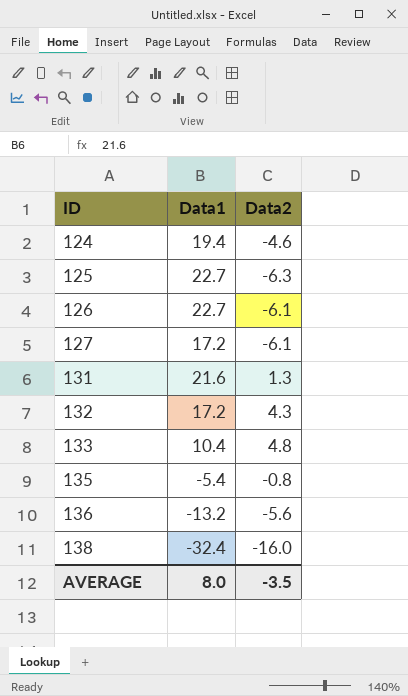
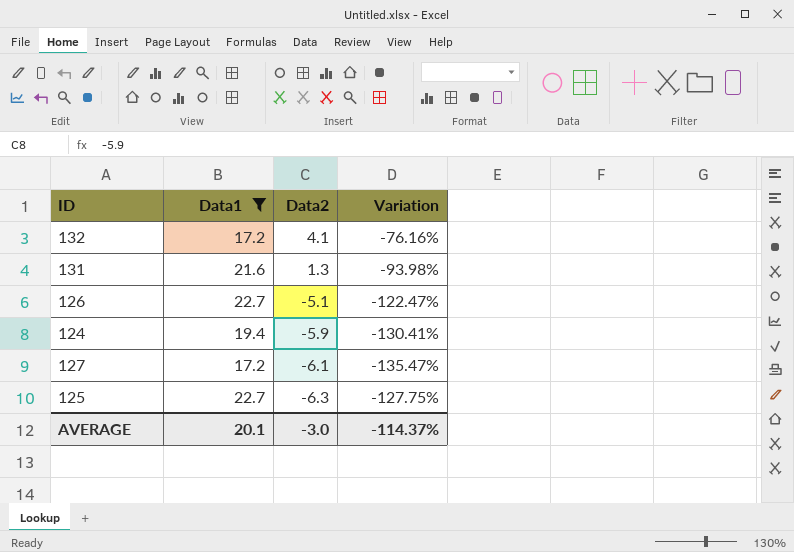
filter: none -> Data1 >= 17.2
row order: ID ascending -> Data2 descending
column Variation | formula: none -> ([Data2] - [Data1]) / [Data1]
132 | Data2: 4.3 -> 4.1
126 | Data2: -6.1 -> -5.1
124 | Data2: -4.6 -> -5.9
AVERAGE | Data1: 8.0 -> 20.1
AVERAGE | Data2: -3.5 -> -3.0

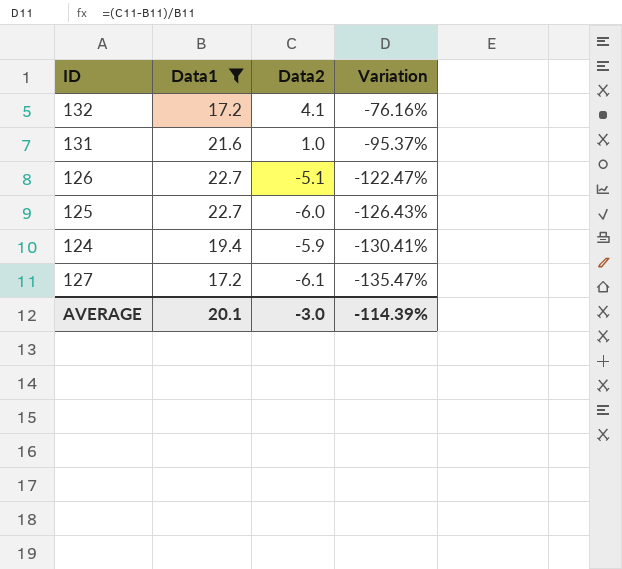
row order: Data2 descending -> Variation descending
131 | Data2: 1.3 -> 1.0
131 | Variation: -93.98% -> -95.37%
125 | Data2: -6.3 -> -6.0
125 | Variation: -127.75% -> -126.43%
AVERAGE | Variation: -114.37% -> -114.39%

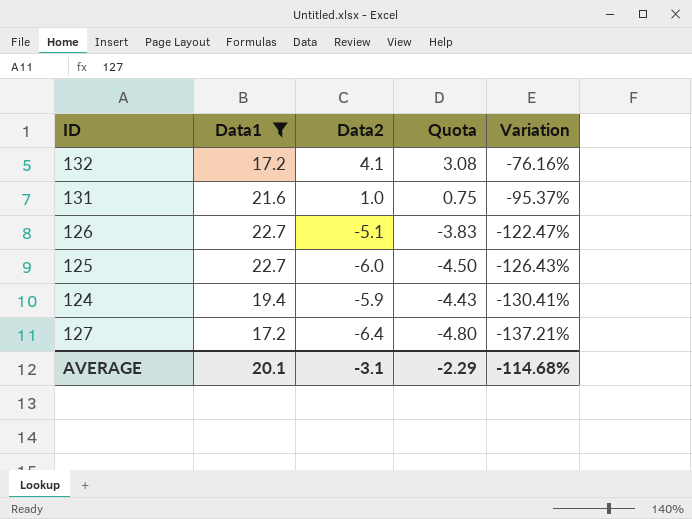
column Quota | formula: none -> [Data2] * 0.75
127 | Data2: -6.1 -> -6.4
127 | Variation: -135.47% -> -137.21%
AVERAGE | Data2: -3.0 -> -3.1
AVERAGE | Variation: -114.39% -> -114.68%

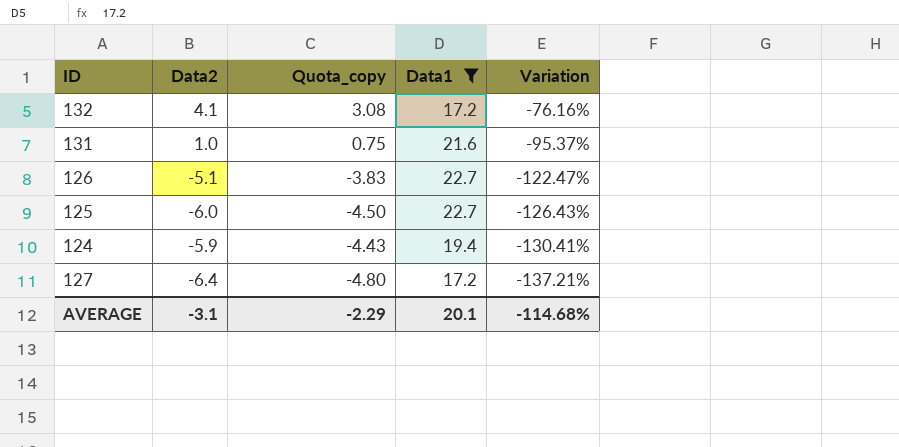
column name: Quota -> Quota_copy
column Data1 | position: 2 -> 4

